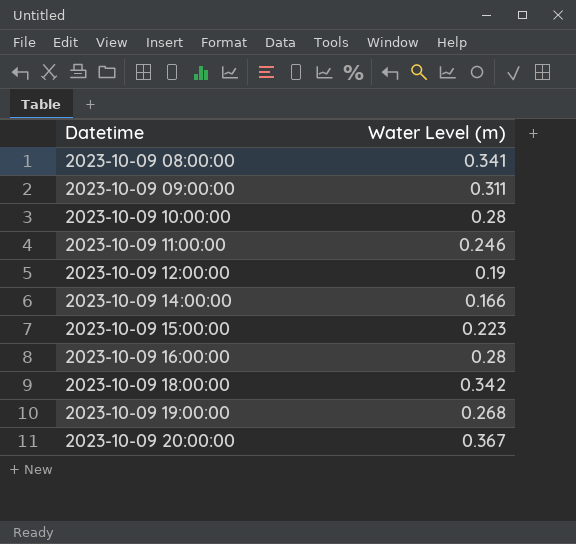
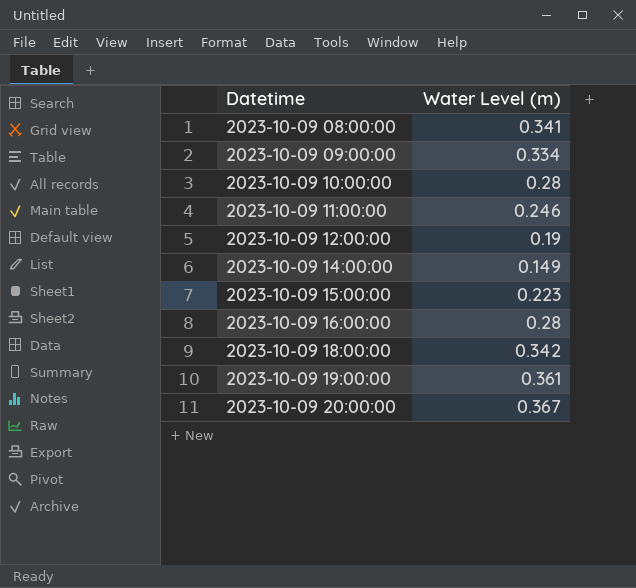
2023-10-09 09:00:00 | Water Level (m): 0.311 -> 0.334
2023-10-09 14:00:00 | Water Level (m): 0.166 -> 0.149
2023-10-09 19:00:00 | Water Level (m): 0.268 -> 0.361

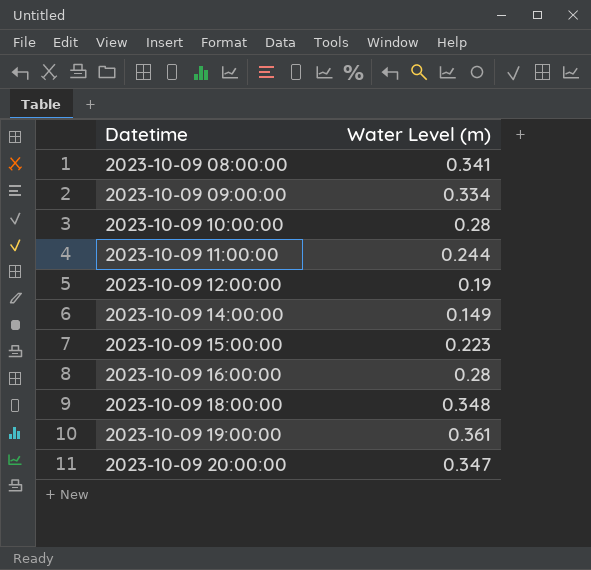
2023-10-09 11:00:00 | Water Level (m): 0.246 -> 0.244
2023-10-09 18:00:00 | Water Level (m): 0.342 -> 0.348
2023-10-09 20:00:00 | Water Level (m): 0.367 -> 0.347

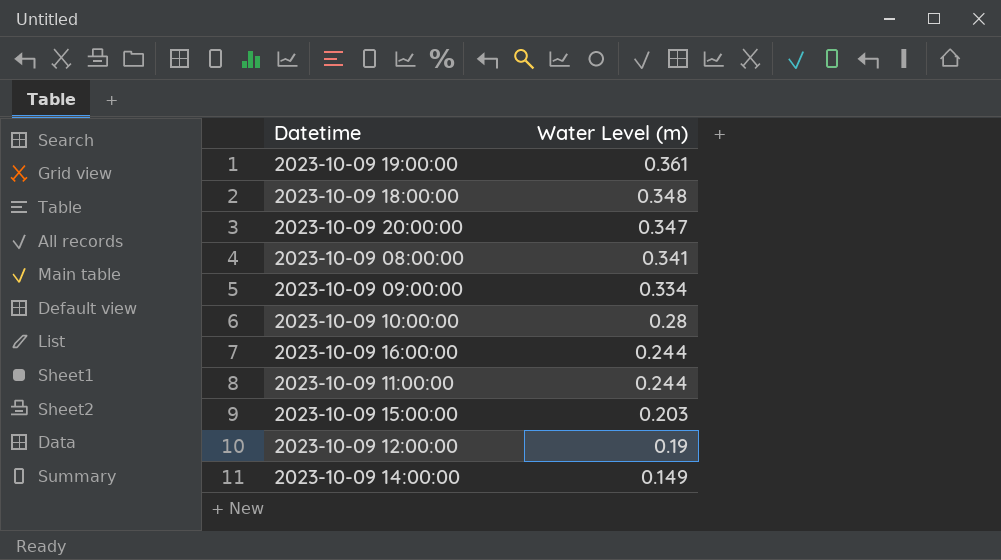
row order: Datetime ascending -> Water Level (m) descending
2023-10-09 16:00:00 | Water Level (m): 0.28 -> 0.244
2023-10-09 15:00:00 | Water Level (m): 0.223 -> 0.203

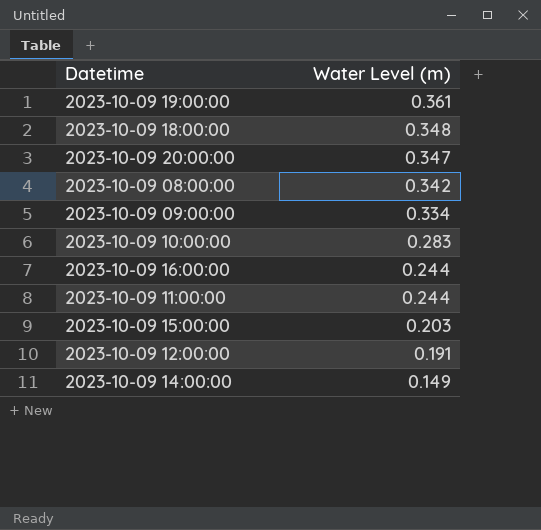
2023-10-09 08:00:00 | Water Level (m): 0.341 -> 0.342
2023-10-09 10:00:00 | Water Level (m): 0.28 -> 0.283
2023-10-09 12:00:00 | Water Level (m): 0.19 -> 0.191

